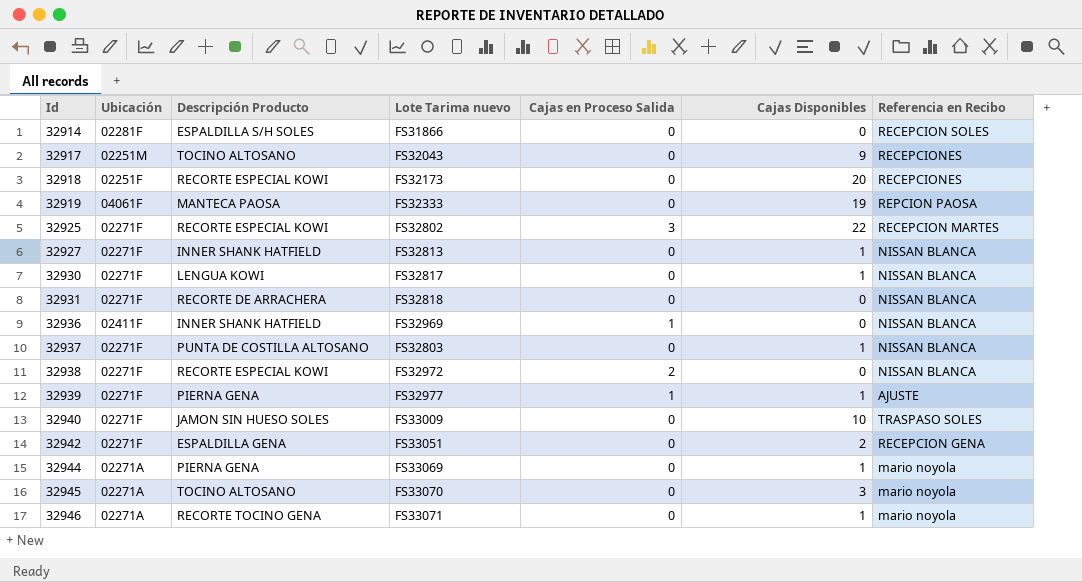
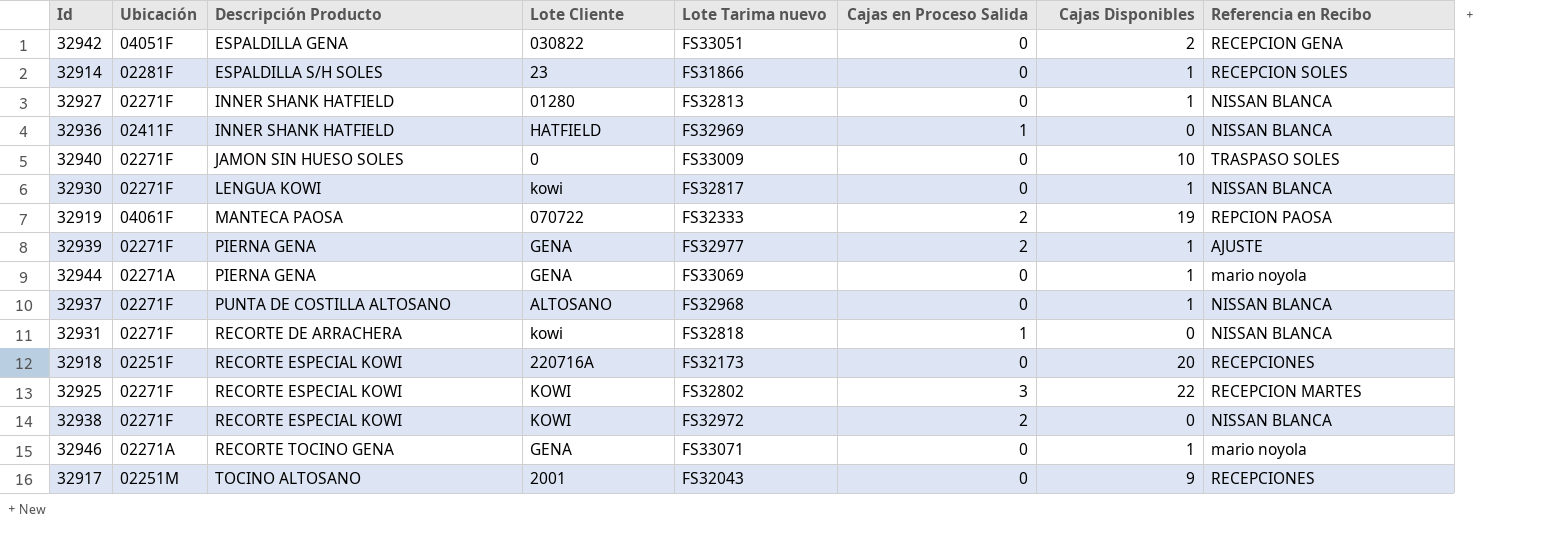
row order: Id ascending -> Descripción Producto ascending
column Lote Cliente | position: none -> 4
row 32945: 02271A | TOCINO ALTOSANO | FS33070 | 0 | 3 | mario noyola -> none
32942 | Ubicación: 02271F -> 04051F
32914 | Cajas Disponibles: 0 -> 1
32919 | Cajas en Proceso Salida: 0 -> 2
32939 | Cajas en Proceso Salida: 1 -> 2
32937 | Lote Tarima nuevo: FS32803 -> FS32968
32931 | Cajas en Proceso Salida: 0 -> 1

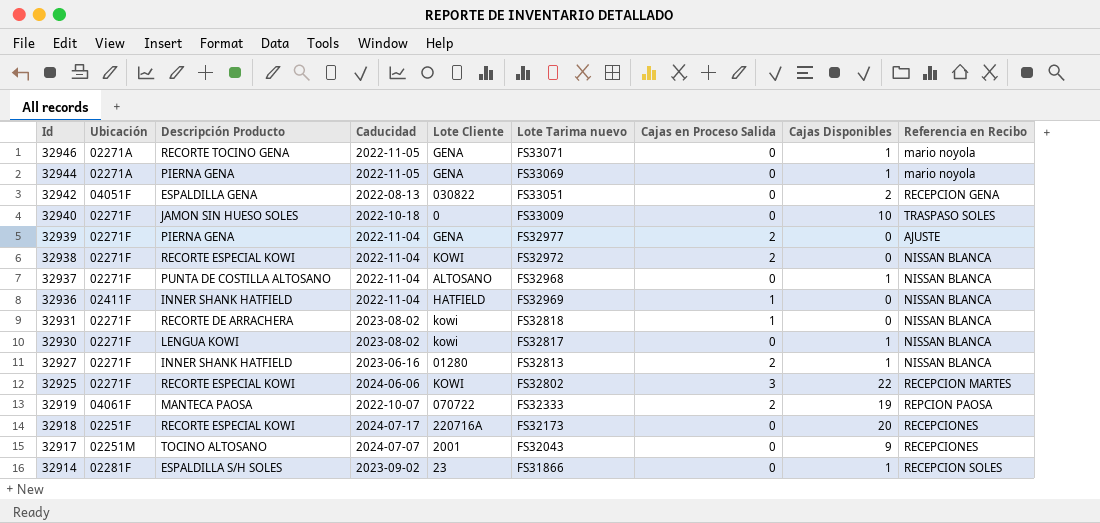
row order: Descripción Producto ascending -> Id descending
column Caducidad | position: none -> 4
32939 | Cajas Disponibles: 1 -> 0
32927 | Cajas en Proceso Salida: 0 -> 2

